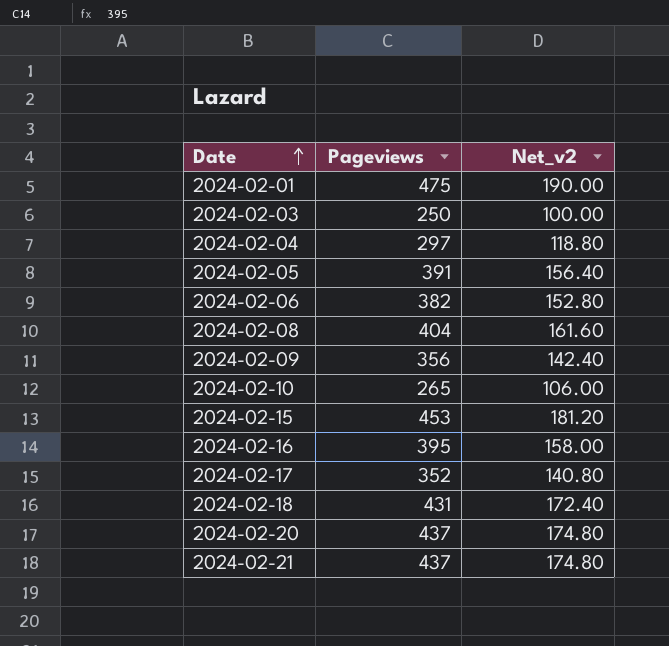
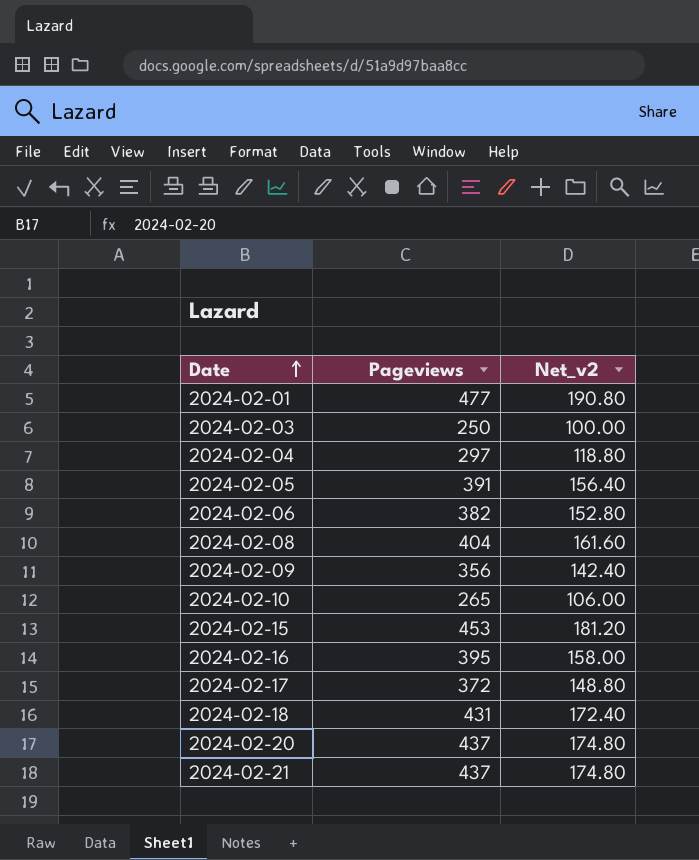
2024-02-01 | Pageviews: 475 -> 477
2024-02-01 | Net_v2: 190.00 -> 190.80
2024-02-17 | Pageviews: 352 -> 372
2024-02-17 | Net_v2: 140.80 -> 148.80

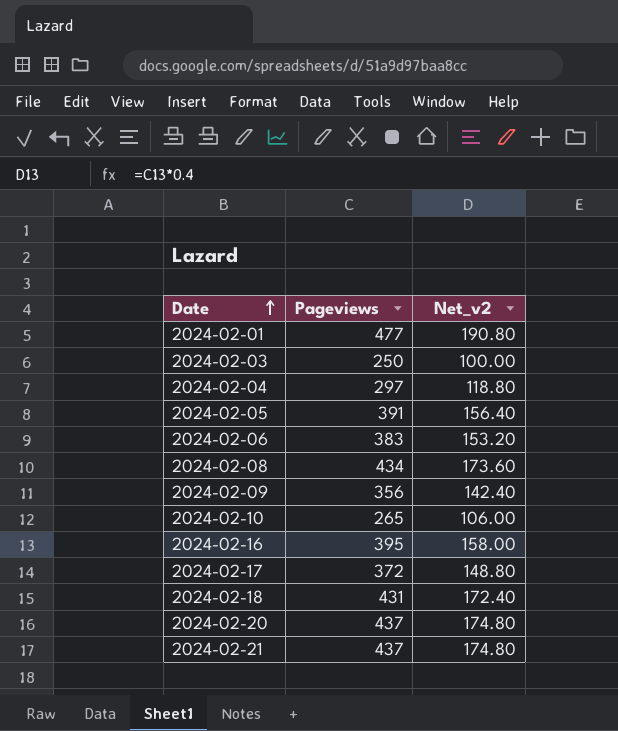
row 2024-02-15: 453 | 181.20 -> none
2024-02-06 | Pageviews: 382 -> 383
2024-02-06 | Net_v2: 152.80 -> 153.20
2024-02-08 | Pageviews: 404 -> 434
2024-02-08 | Net_v2: 161.60 -> 173.60

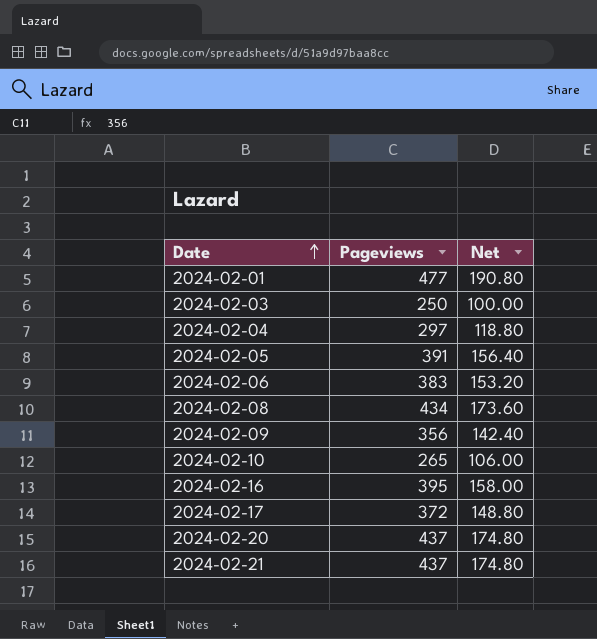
column name: Net_v2 -> Net
row 2024-02-18: 431 | 172.40 -> none

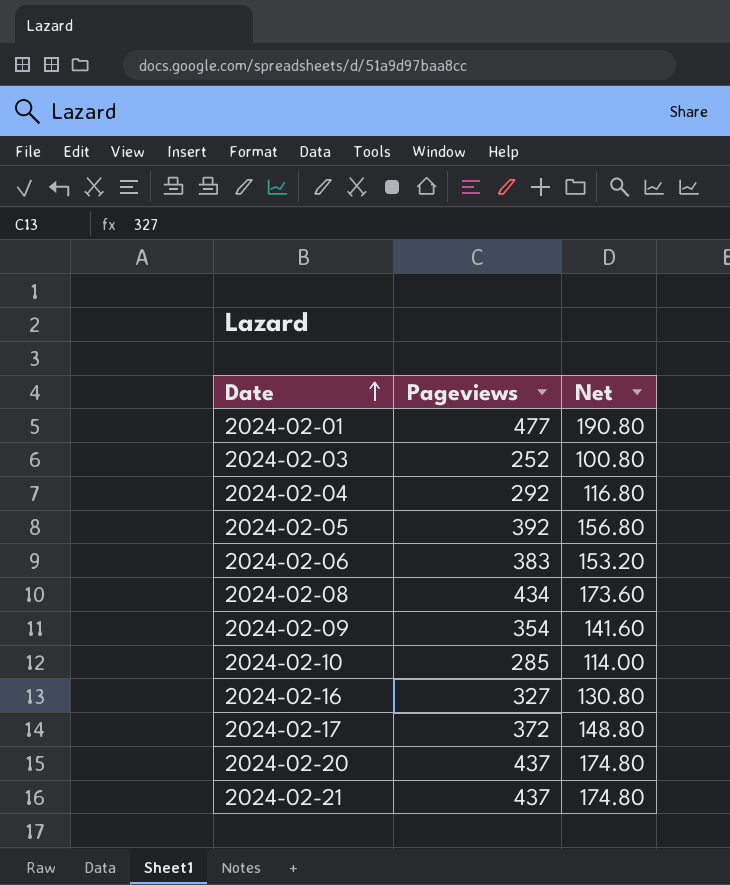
2024-02-03 | Pageviews: 250 -> 252
2024-02-03 | Net: 100.00 -> 100.80
2024-02-04 | Pageviews: 297 -> 292
2024-02-04 | Net: 118.80 -> 116.80
2024-02-05 | Pageviews: 391 -> 392
2024-02-05 | Net: 156.40 -> 156.80
2024-02-09 | Pageviews: 356 -> 354
2024-02-09 | Net: 142.40 -> 141.60
2024-02-10 | Pageviews: 265 -> 285
2024-02-10 | Net: 106.00 -> 114.00
2024-02-16 | Pageviews: 395 -> 327
2024-02-16 | Net: 158.00 -> 130.80

